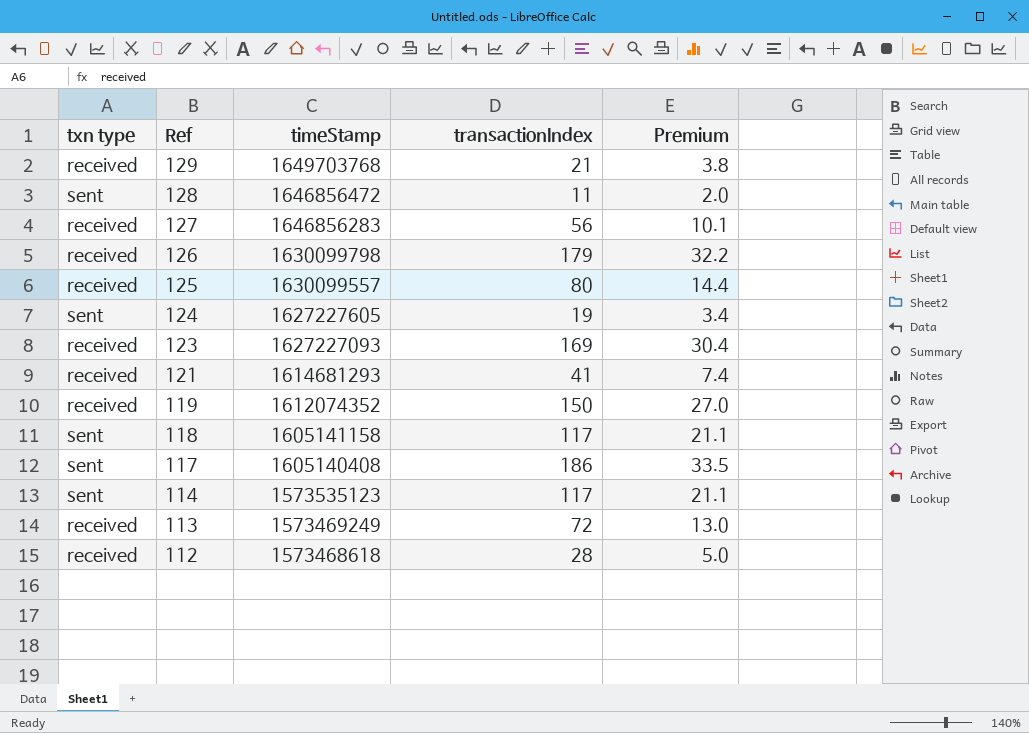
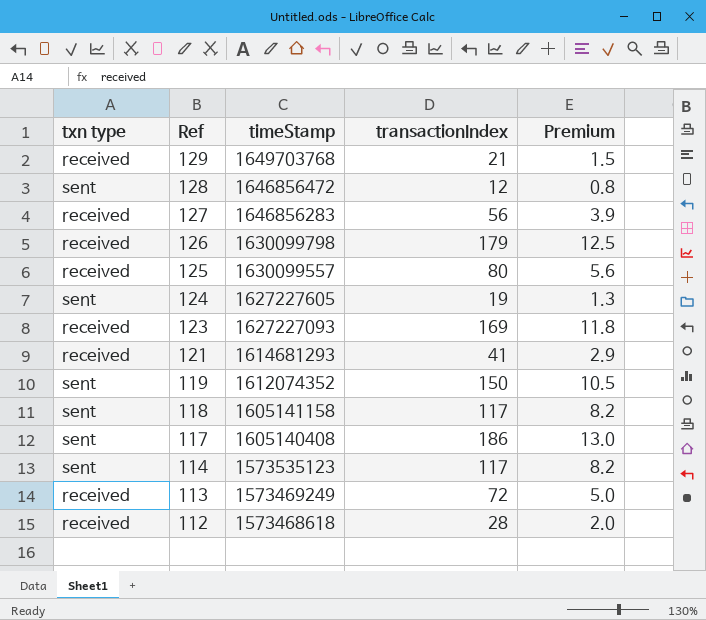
column Premium | formula: [transactionIndex] * 0.18 -> [transactionIndex] * 0.07
128 | transactionIndex: 11 -> 12
119 | txn type: received -> sent

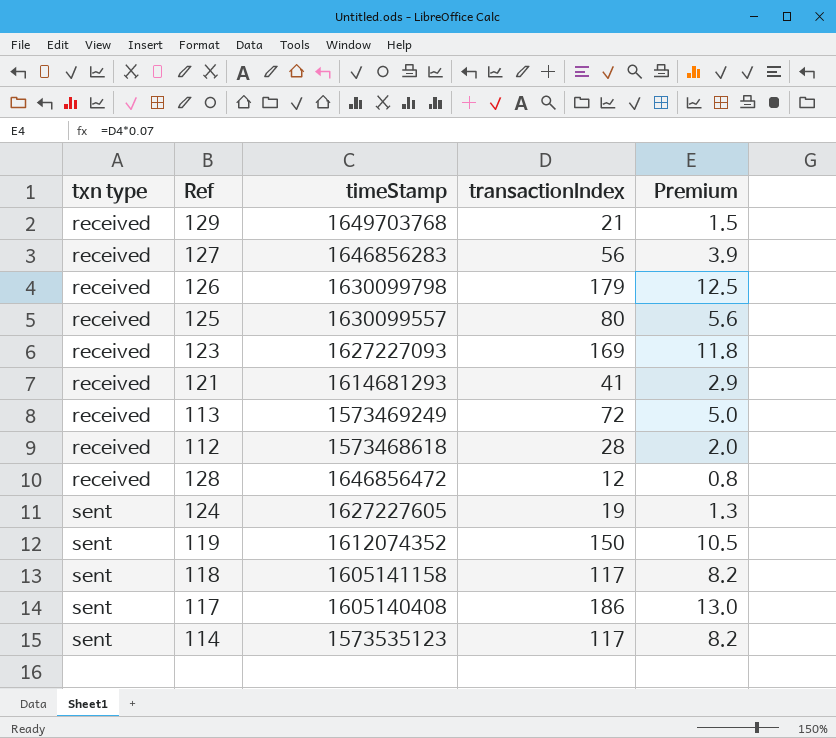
row order: Ref descending -> txn type ascending
128 | txn type: sent -> received

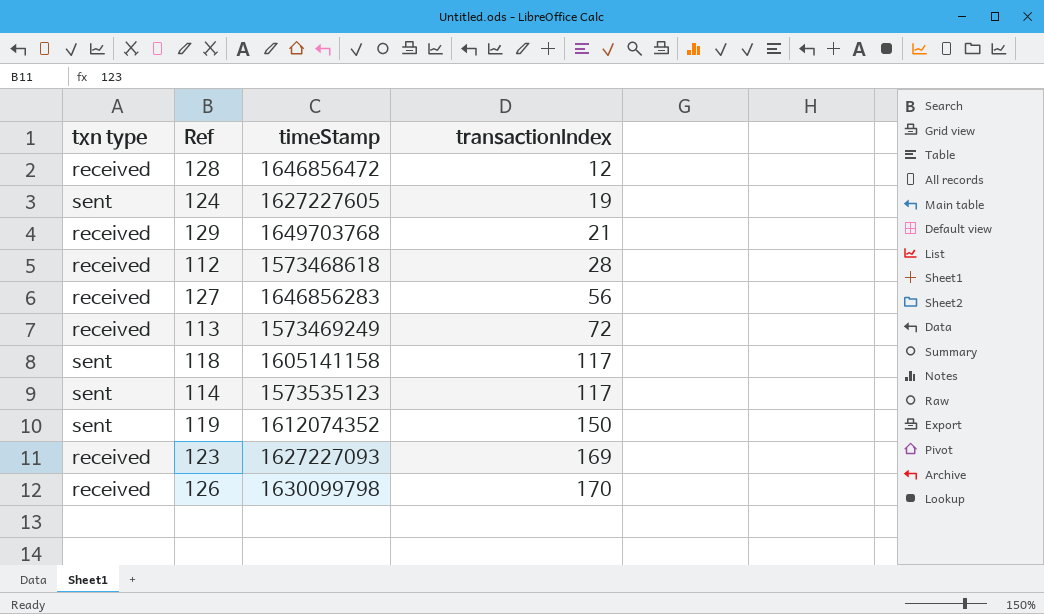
row order: txn type ascending -> transactionIndex ascending
column Premium | formula: [transactionIndex] * 0.07 -> none
row 125: received | 1630099557 | 80 | 5.6 -> none
row 121: received | 1614681293 | 41 | 2.9 -> none
row 117: sent | 1605140408 | 186 | 13.0 -> none
126 | transactionIndex: 179 -> 170

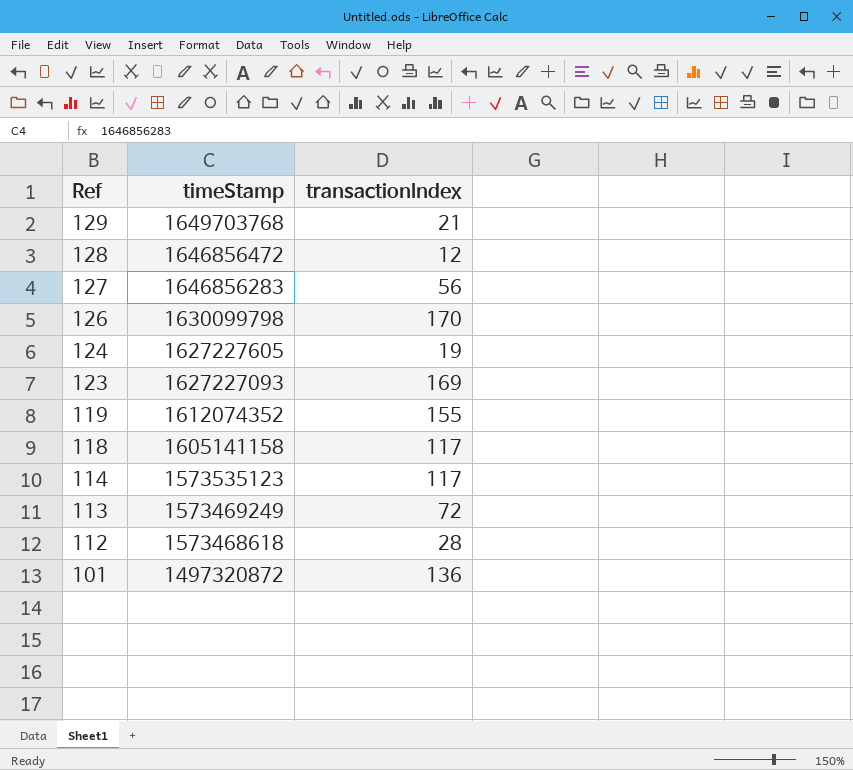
row order: transactionIndex ascending -> Ref descending
column txn type | position: 1 -> none
119 | transactionIndex: 150 -> 155
row 101: none -> 1497320872 | 136

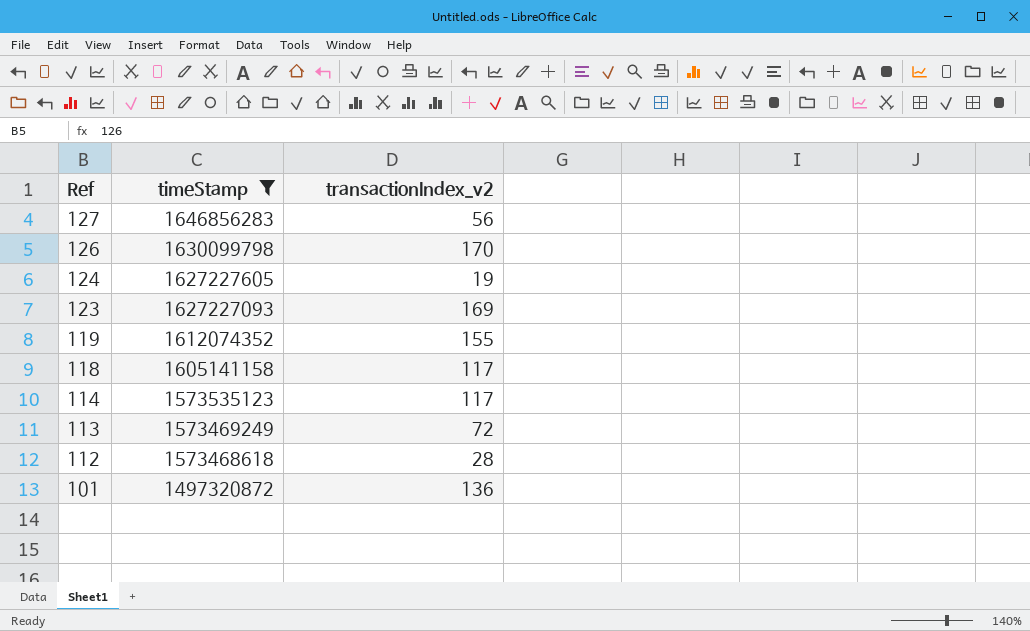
filter: none -> timeStamp <= 1646856283
column name: transactionIndex -> transactionIndex_v2

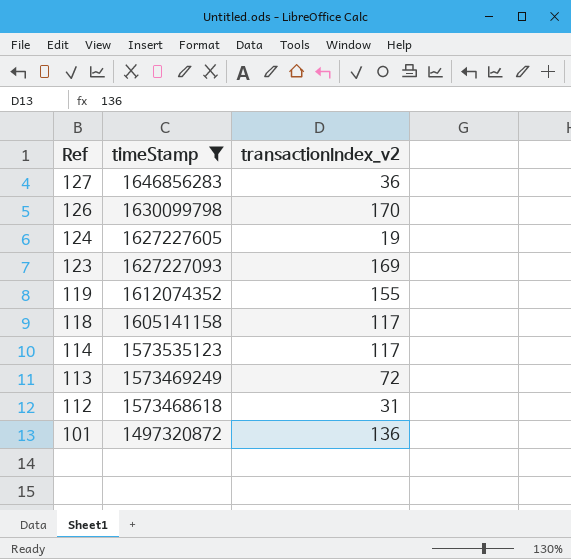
127 | transactionIndex_v2: 56 -> 36
112 | transactionIndex_v2: 28 -> 31

